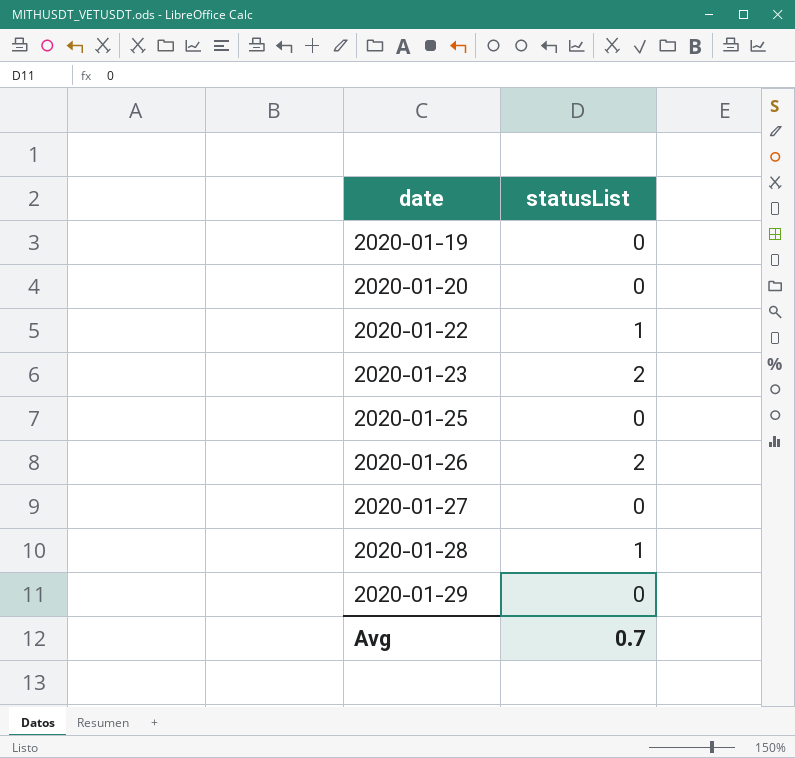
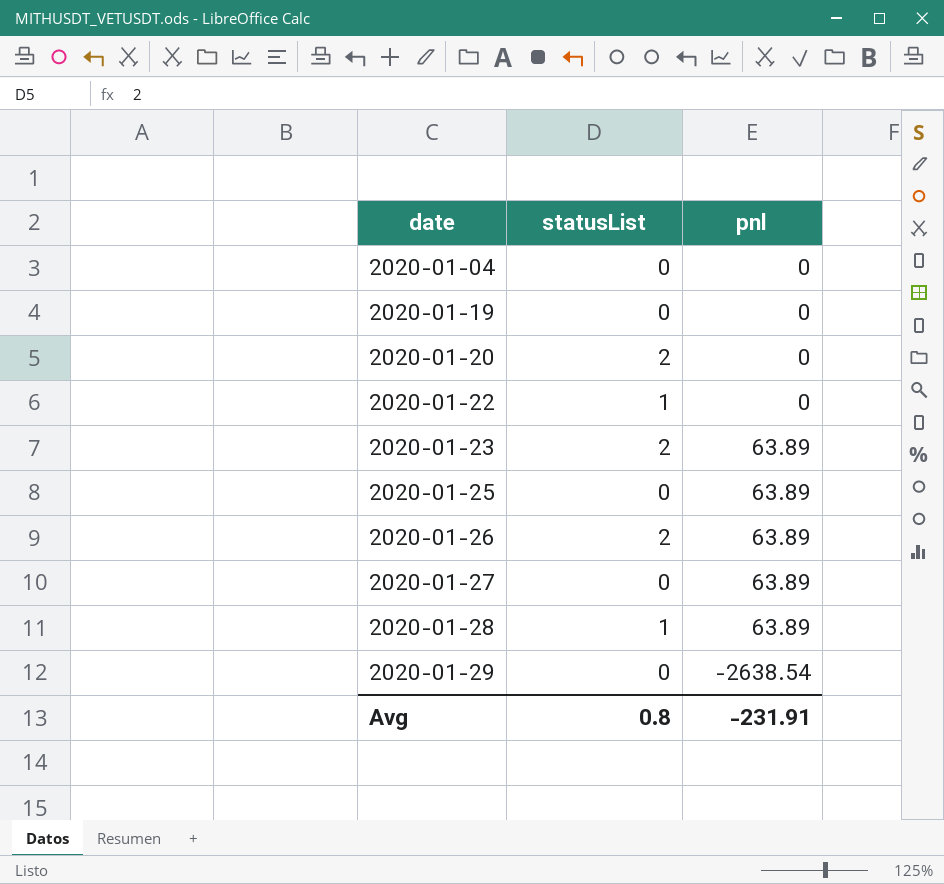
column pnl | position: none -> 3
row 2020-01-04: none -> 0 | 0
2020-01-20 | statusList: 0 -> 2
Avg | statusList: 0.7 -> 0.8

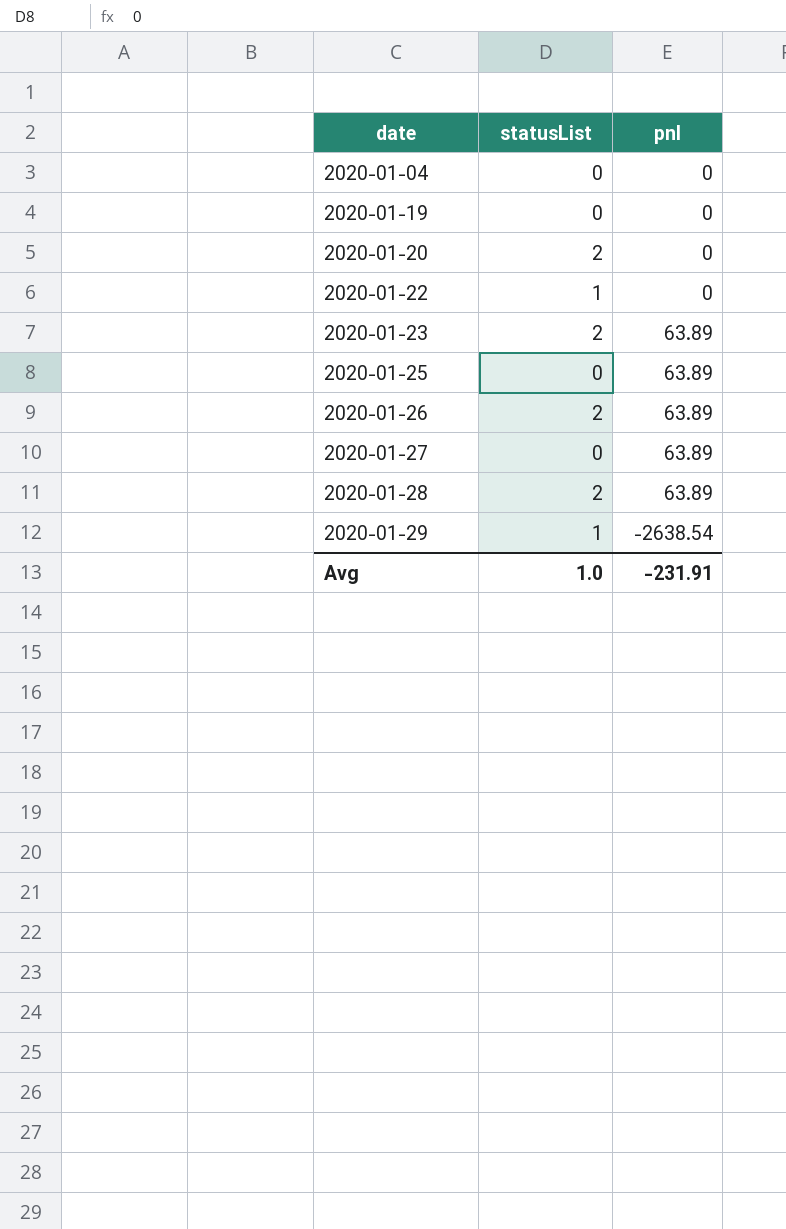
2020-01-28 | statusList: 1 -> 2
2020-01-29 | statusList: 0 -> 1
Avg | statusList: 0.8 -> 1.0

